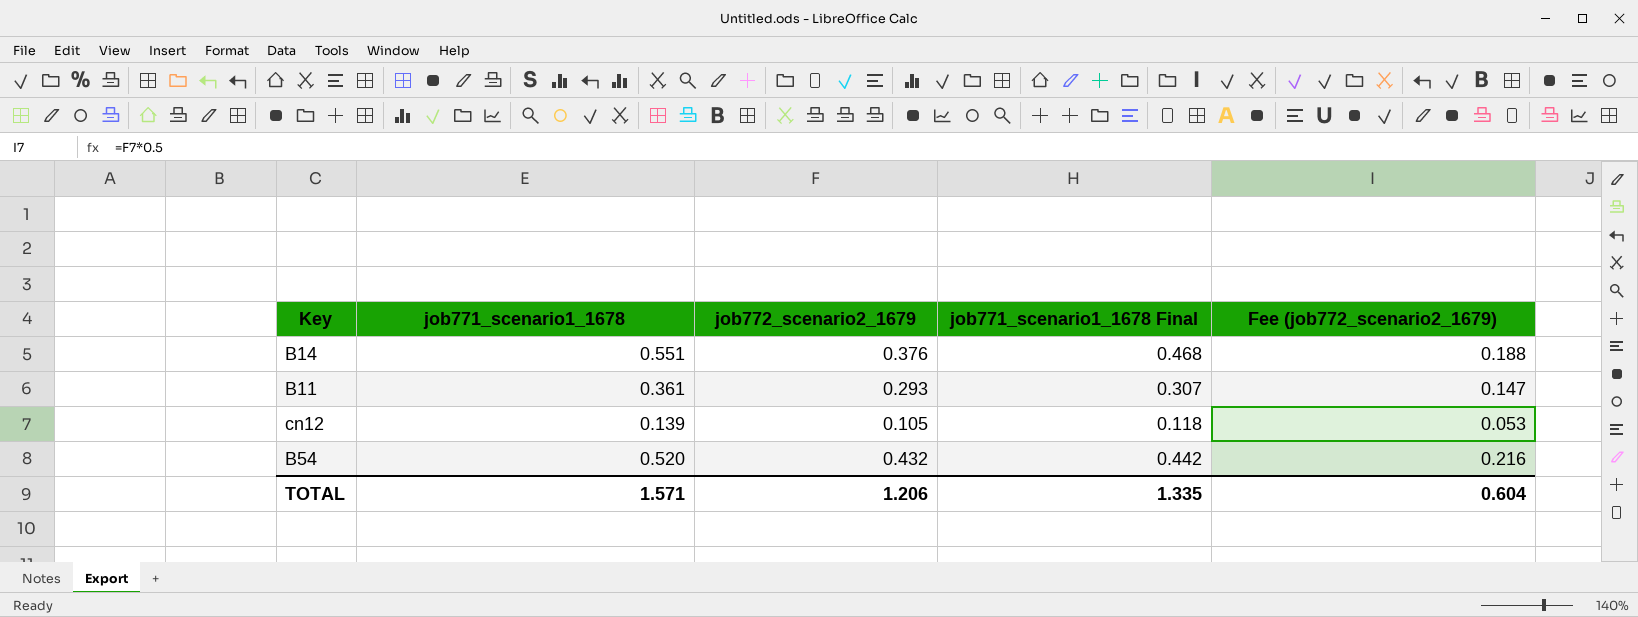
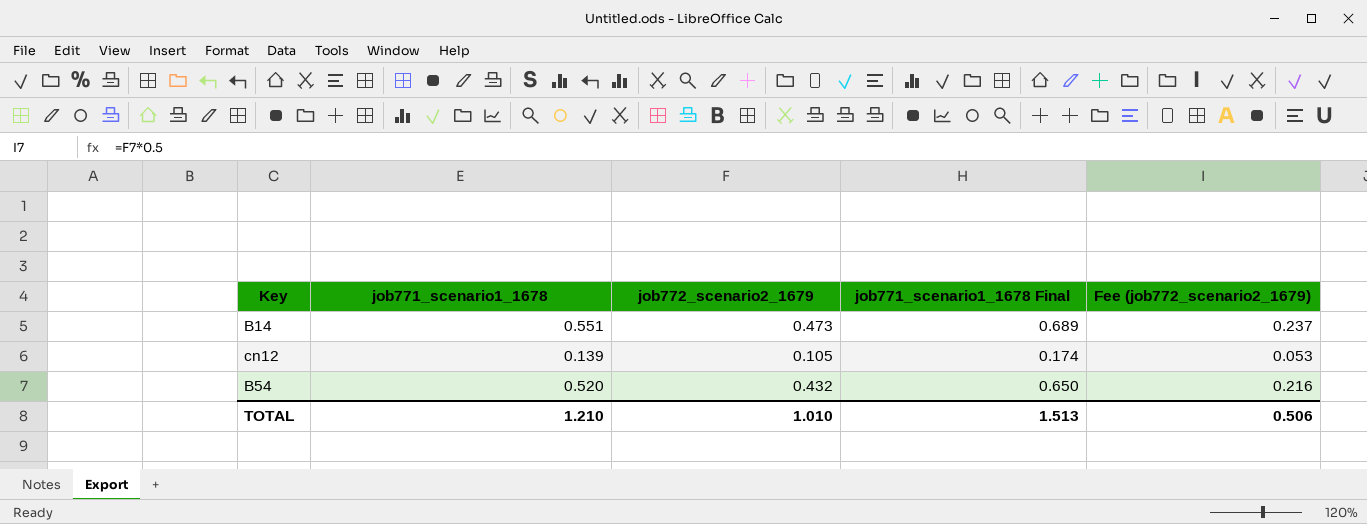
column job771_scenario1_1678 Final | formula: [job771_scenario1_1678] * 0.85 -> [job771_scenario1_1678] * 1.25
row B11: 0.361 | 0.293 | 0.307 | 0.147 -> none
B14 | job772_scenario2_1679: 0.376 -> 0.473
B14 | Fee (job772_scenario2_1679): 0.188 -> 0.237
TOTAL | job771_scenario1_1678: 1.571 -> 1.210
TOTAL | job772_scenario2_1679: 1.206 -> 1.010
TOTAL | job771_scenario1_1678 Final: 1.335 -> 1.513
TOTAL | Fee (job772_scenario2_1679): 0.604 -> 0.506

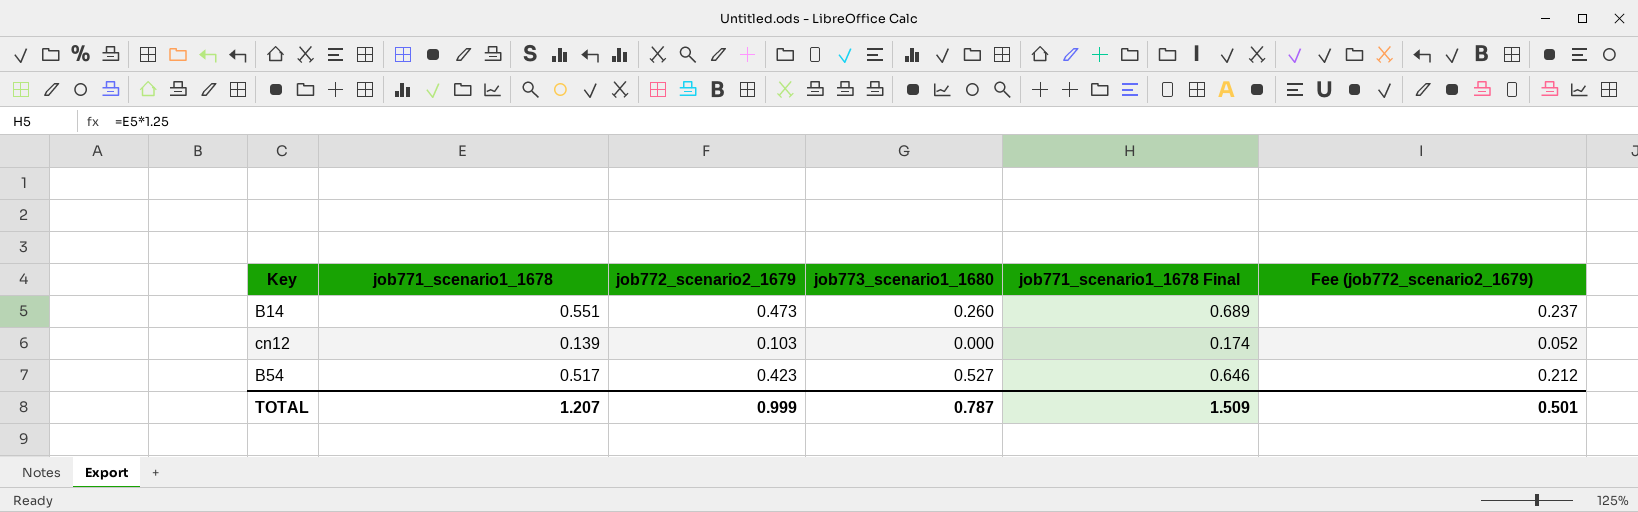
column job773_scenario1_1680 | position: none -> 4
cn12 | job772_scenario2_1679: 0.105 -> 0.103
cn12 | Fee (job772_scenario2_1679): 0.053 -> 0.052
B54 | job771_scenario1_1678: 0.520 -> 0.517
B54 | job772_scenario2_1679: 0.432 -> 0.423
B54 | job771_scenario1_1678 Final: 0.650 -> 0.646
B54 | Fee (job772_scenario2_1679): 0.216 -> 0.212
TOTAL | job771_scenario1_1678: 1.210 -> 1.207
TOTAL | job772_scenario2_1679: 1.010 -> 0.999
TOTAL | job771_scenario1_1678 Final: 1.513 -> 1.509
TOTAL | Fee (job772_scenario2_1679): 0.506 -> 0.501

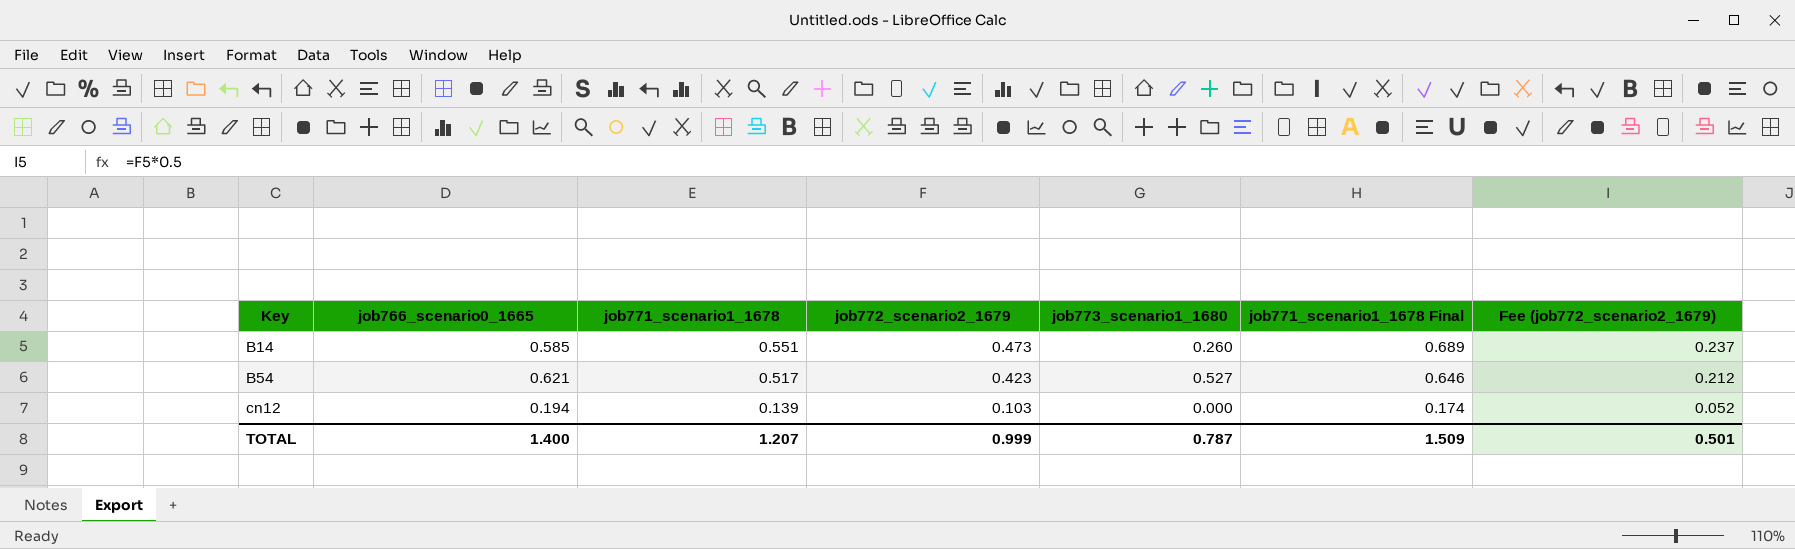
row order: none -> Key ascending
column job766_scenario0_1665 | position: none -> 2

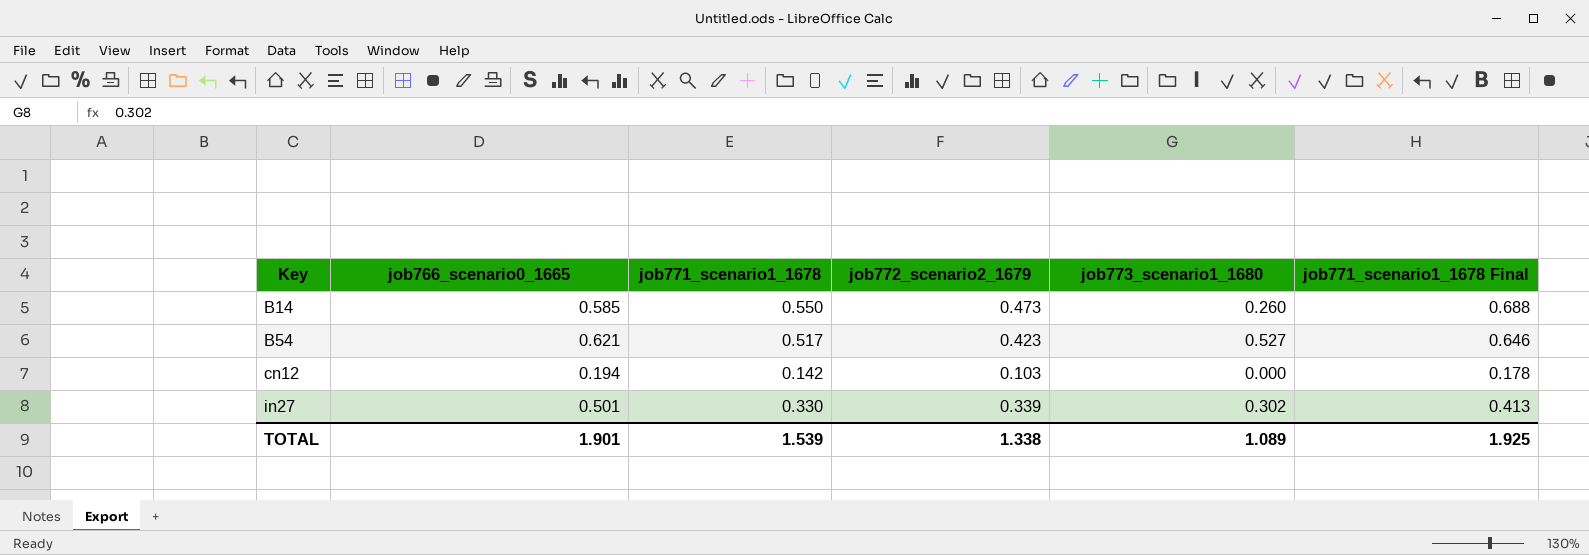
column Fee (job772_scenario2_1679) | formula: [job772_scenario2_1679] * 0.5 -> none
B14 | job771_scenario1_1678: 0.551 -> 0.550
B14 | job771_scenario1_1678 Final: 0.689 -> 0.688
cn12 | job771_scenario1_1678: 0.139 -> 0.142
cn12 | job771_scenario1_1678 Final: 0.174 -> 0.178
row in27: none -> 0.501 | 0.330 | 0.339 | 0.302 | 0.413
TOTAL | job766_scenario0_1665: 1.400 -> 1.901
TOTAL | job771_scenario1_1678: 1.207 -> 1.539
TOTAL | job772_scenario2_1679: 0.999 -> 1.338
TOTAL | job773_scenario1_1680: 0.787 -> 1.089
TOTAL | job771_scenario1_1678 Final: 1.509 -> 1.925

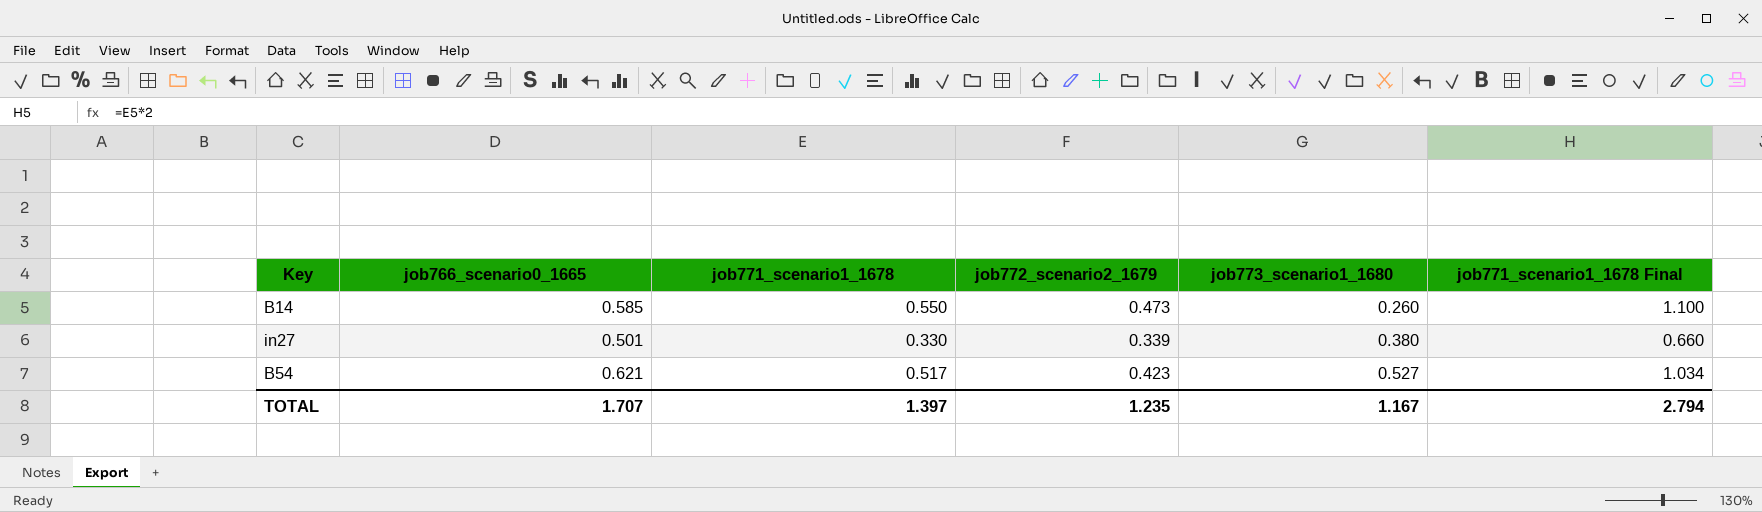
row order: Key ascending -> job773_scenario1_1680 ascending
column job771_scenario1_1678 Final | formula: [job771_scenario1_1678] * 1.25 -> [job771_scenario1_1678] * 2
row cn12: 0.194 | 0.142 | 0.103 | 0.000 | 0.178 -> none
in27 | job773_scenario1_1680: 0.302 -> 0.380
TOTAL | job766_scenario0_1665: 1.901 -> 1.707
TOTAL | job771_scenario1_1678: 1.539 -> 1.397
TOTAL | job772_scenario2_1679: 1.338 -> 1.235
TOTAL | job773_scenario1_1680: 1.089 -> 1.167
TOTAL | job771_scenario1_1678 Final: 1.925 -> 2.794

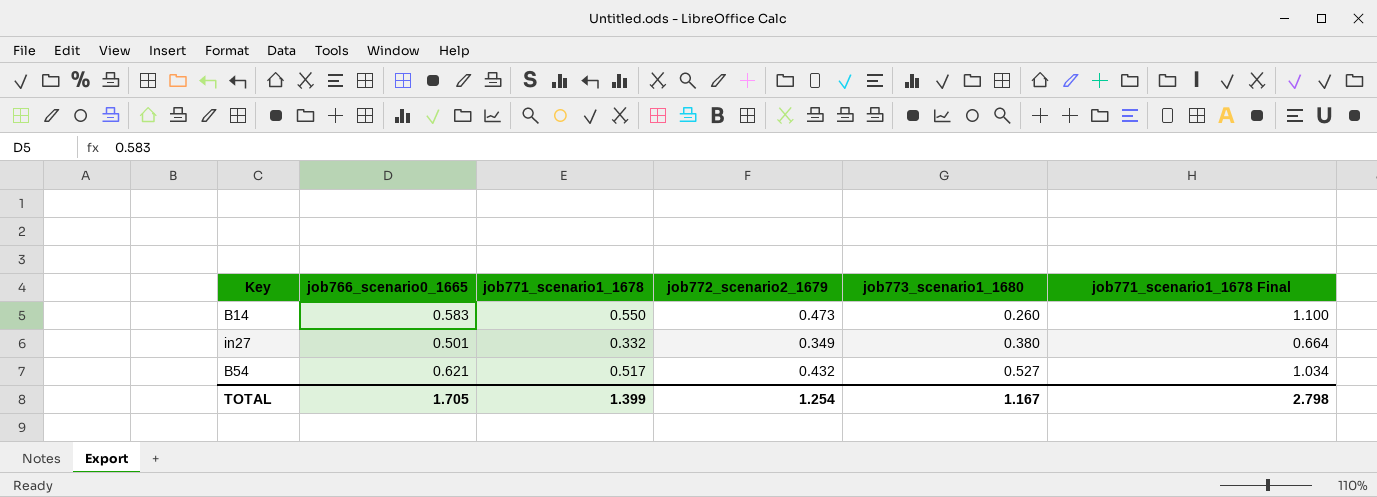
B14 | job766_scenario0_1665: 0.585 -> 0.583
in27 | job771_scenario1_1678: 0.330 -> 0.332
in27 | job772_scenario2_1679: 0.339 -> 0.349
in27 | job771_scenario1_1678 Final: 0.660 -> 0.664
B54 | job772_scenario2_1679: 0.423 -> 0.432
TOTAL | job766_scenario0_1665: 1.707 -> 1.705
TOTAL | job771_scenario1_1678: 1.397 -> 1.399
TOTAL | job772_scenario2_1679: 1.235 -> 1.254
TOTAL | job771_scenario1_1678 Final: 2.794 -> 2.798

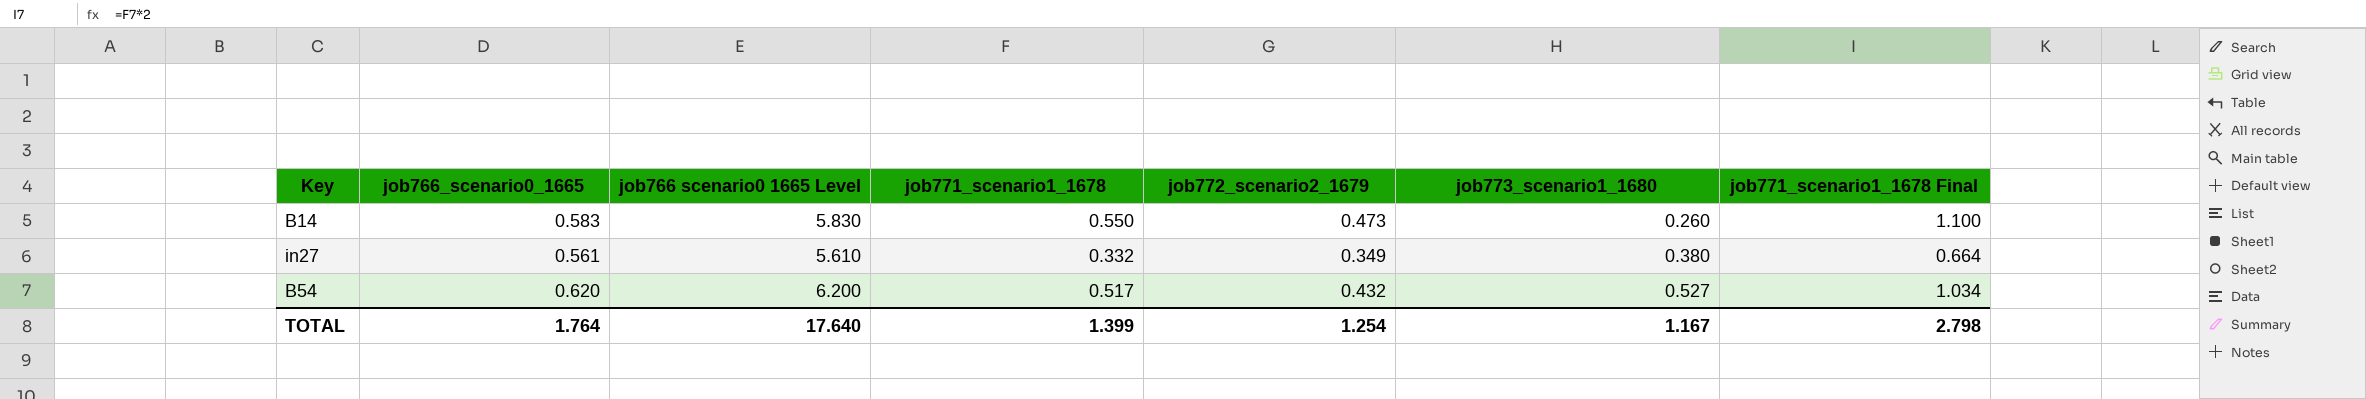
column job766 scenario0 1665 Level | formula: none -> [job766_scenario0_1665] * 10
in27 | job766_scenario0_1665: 0.501 -> 0.561
B54 | job766_scenario0_1665: 0.621 -> 0.620
TOTAL | job766_scenario0_1665: 1.705 -> 1.764

